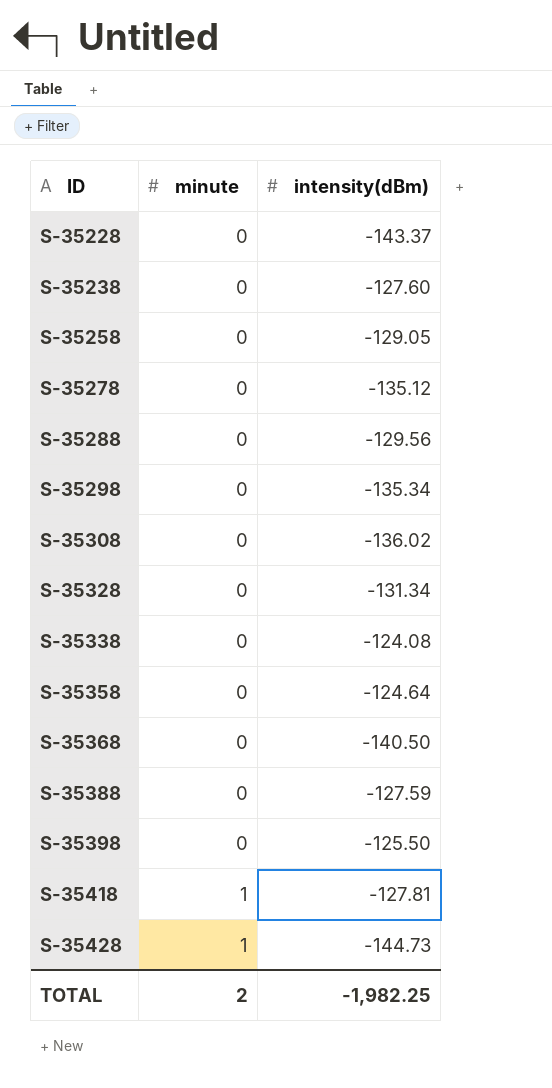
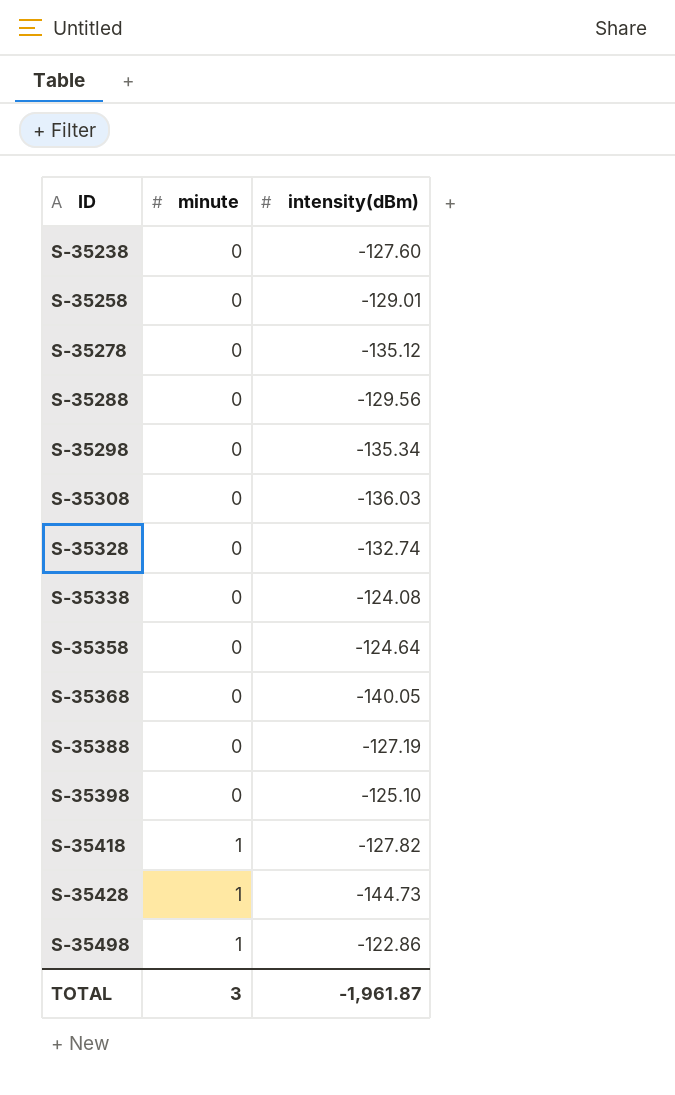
row S-35228: 0 | -143.37 -> none
S-35258 | intensity(dBm): -129.05 -> -129.01
S-35308 | intensity(dBm): -136.02 -> -136.03
S-35328 | intensity(dBm): -131.34 -> -132.74
S-35368 | intensity(dBm): -140.50 -> -140.05
S-35388 | intensity(dBm): -127.59 -> -127.19
S-35398 | intensity(dBm): -125.50 -> -125.10
S-35418 | intensity(dBm): -127.81 -> -127.82
row S-35498: none -> 1 | -122.86
TOTAL | minute: 2 -> 3
TOTAL | intensity(dBm): -1,982.25 -> -1,961.87

